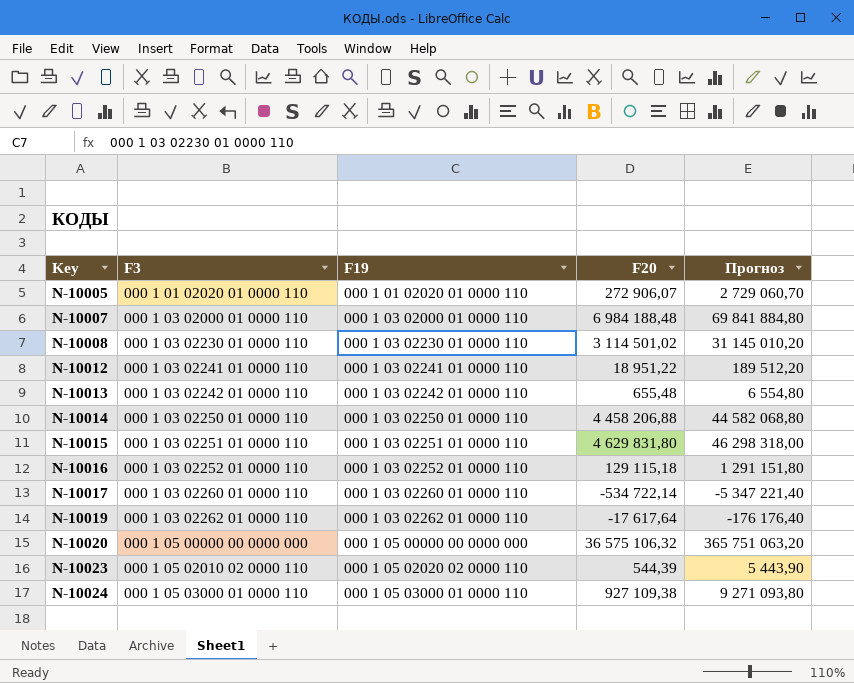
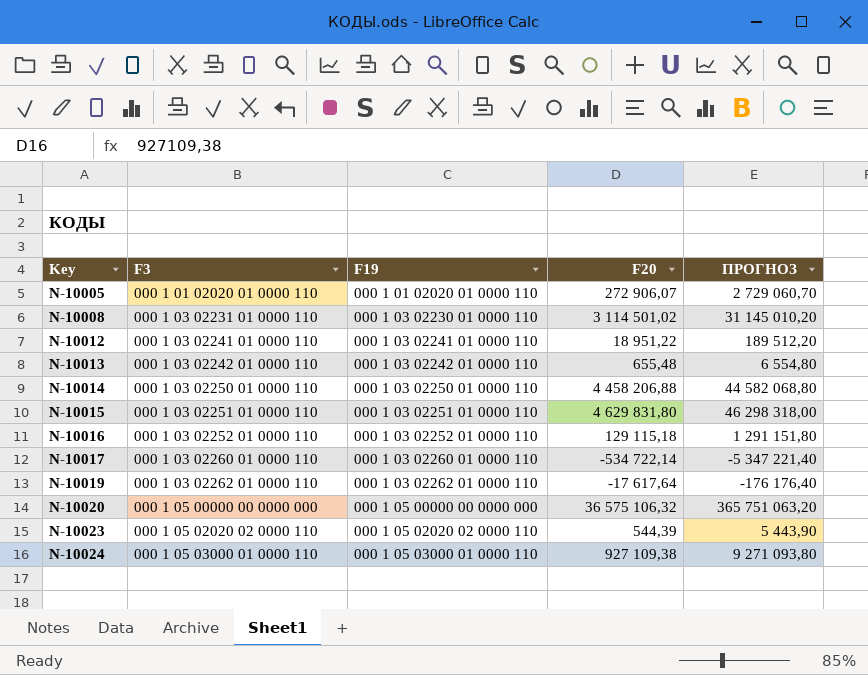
column name: Прогноз -> ПРОГНОЗ
row N-10007: 000 1 03 02000 01 0000 110 | 000 1 03 02000 01 0000 110 | 6 984 188,48 | 69 841 884,80 -> none
N-10008 | F3: 000 1 03 02230 01 0000 110 -> 000 1 03 02231 01 0000 110
N-10023 | F3: 000 1 05 02010 02 0000 110 -> 000 1 05 02020 02 0000 110

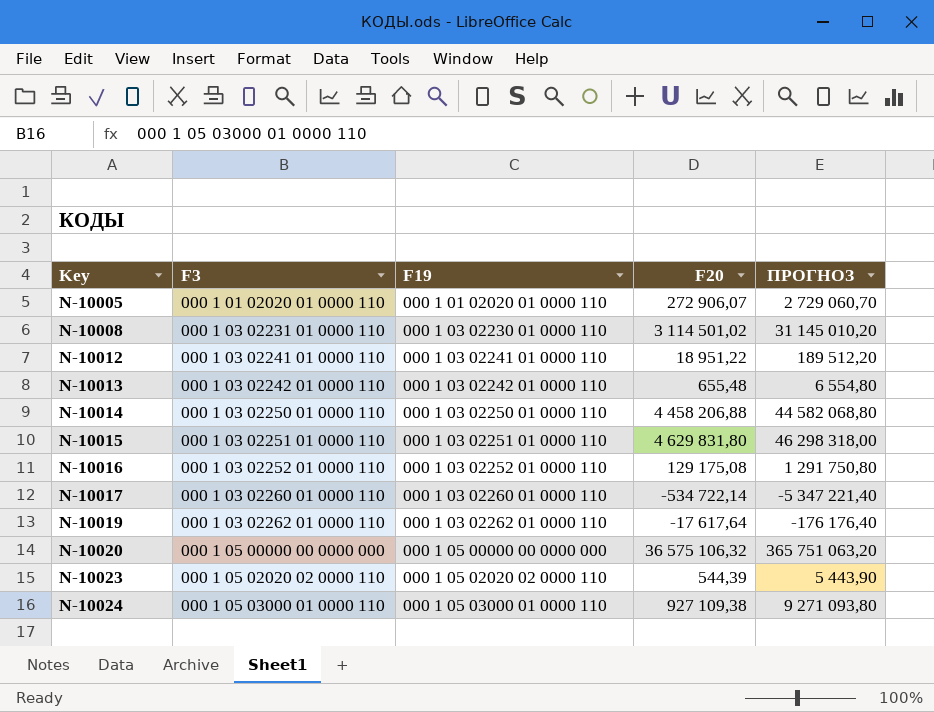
N-10016 | F20: 129 115,18 -> 129 175,08
N-10016 | ПРОГНОЗ: 1 291 151,80 -> 1 291 750,80

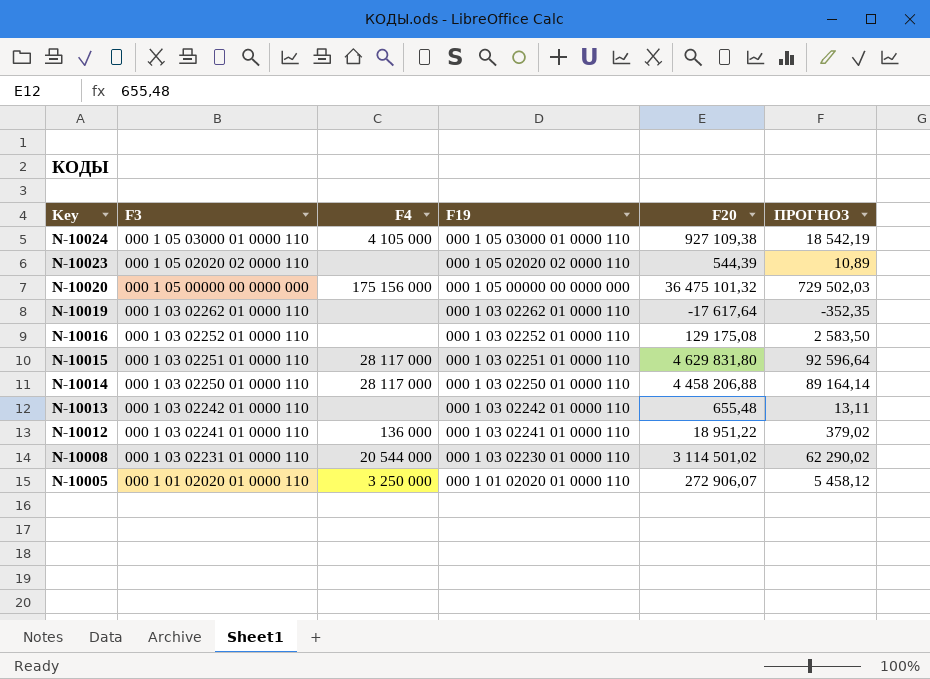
row order: Key ascending -> Key descending
column F4 | position: none -> 3
column ПРОГНОЗ | formula: [F20] * 10 -> [F20] * 0,02
row N-10017: 000 1 03 02260 01 0000 110 | 000 1 03 02260 01 0000 110 | -534 722,14 | -5 347 221,40 -> none
N-10020 | F20: 36 575 106,32 -> 36 475 101,32

